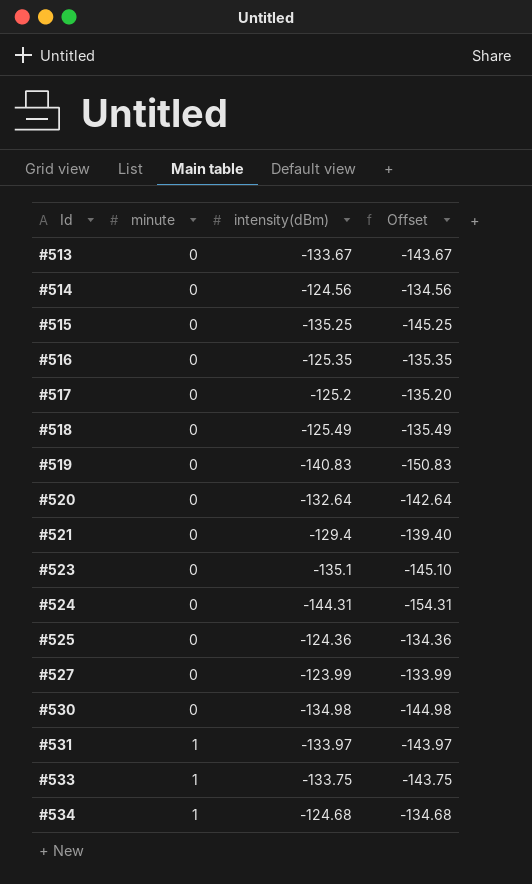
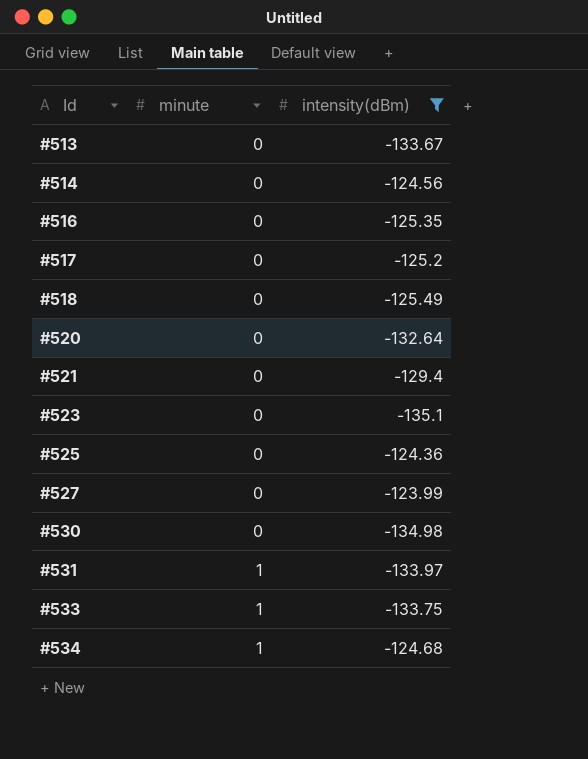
filter: none -> intensity(dBm) >= -135.1
column Offset | formula: [intensity(dBm)] - 10 -> none

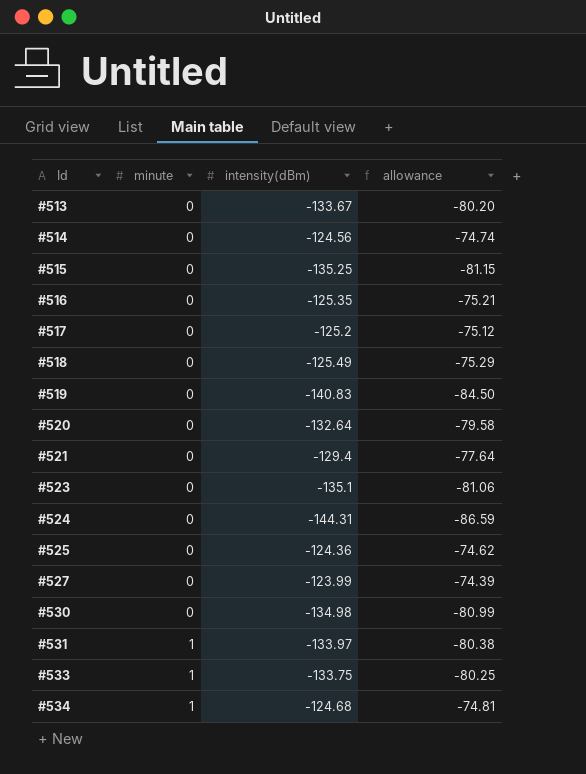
filter: intensity(dBm) >= -135.1 -> none
column allowance | formula: none -> [intensity(dBm)] * 0.6

